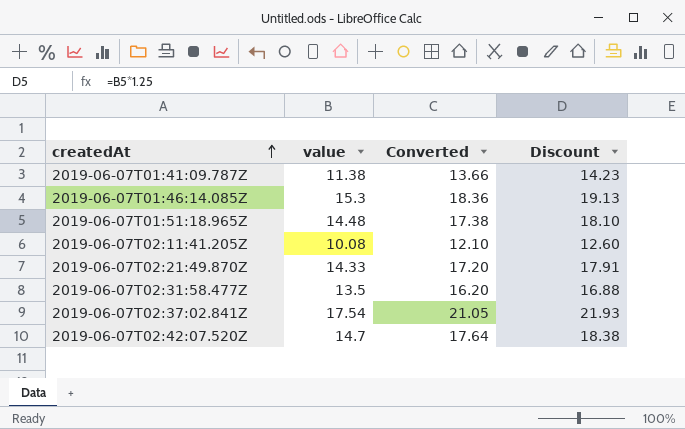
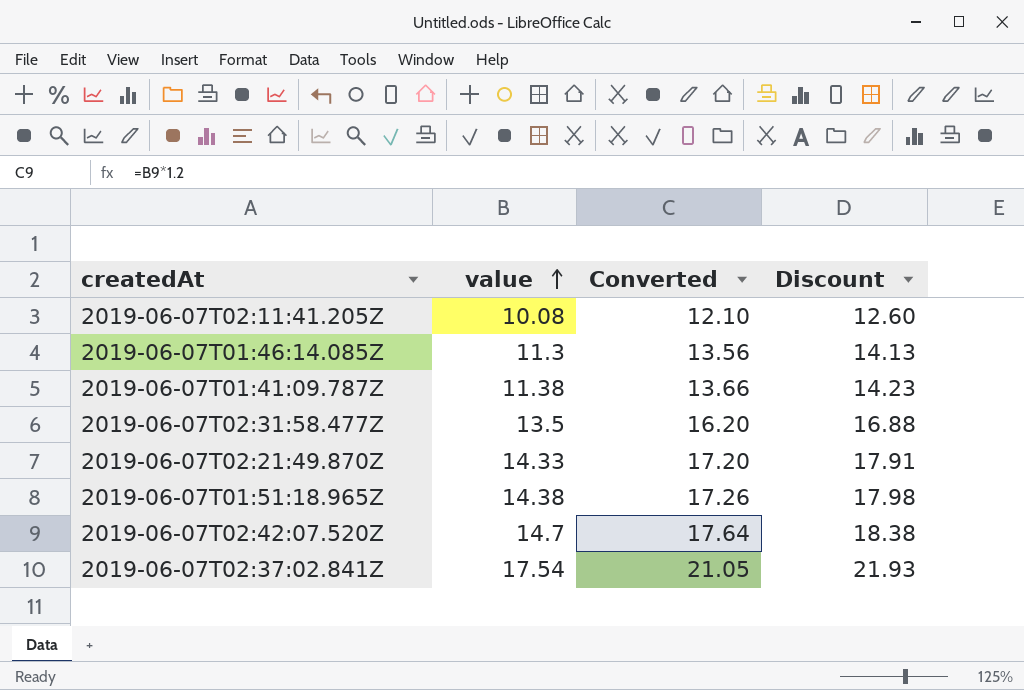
row order: createdAt ascending -> value ascending
2019-06-07T01:46:14.085Z | value: 15.3 -> 11.3
2019-06-07T01:46:14.085Z | Converted: 18.36 -> 13.56
2019-06-07T01:46:14.085Z | Discount: 19.13 -> 14.13
2019-06-07T01:51:18.965Z | value: 14.48 -> 14.38
2019-06-07T01:51:18.965Z | Converted: 17.38 -> 17.26
2019-06-07T01:51:18.965Z | Discount: 18.10 -> 17.98

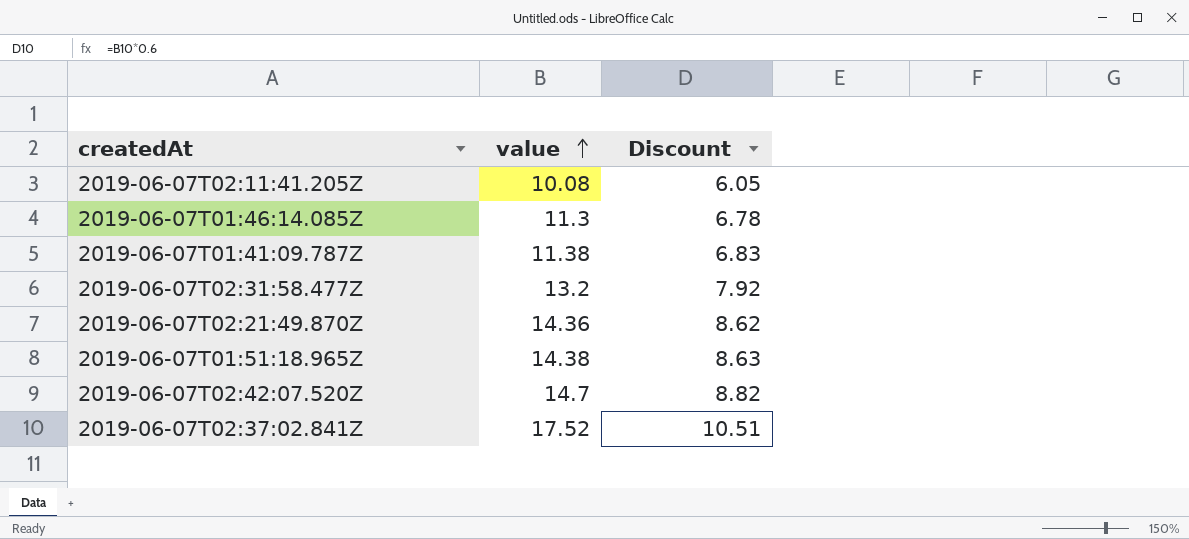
column Converted | formula: [value] * 1.2 -> none
column Discount | formula: [value] * 1.25 -> [value] * 0.6
2019-06-07T02:31:58.477Z | value: 13.5 -> 13.2
2019-06-07T02:21:49.870Z | value: 14.33 -> 14.36
2019-06-07T02:37:02.841Z | value: 17.54 -> 17.52

